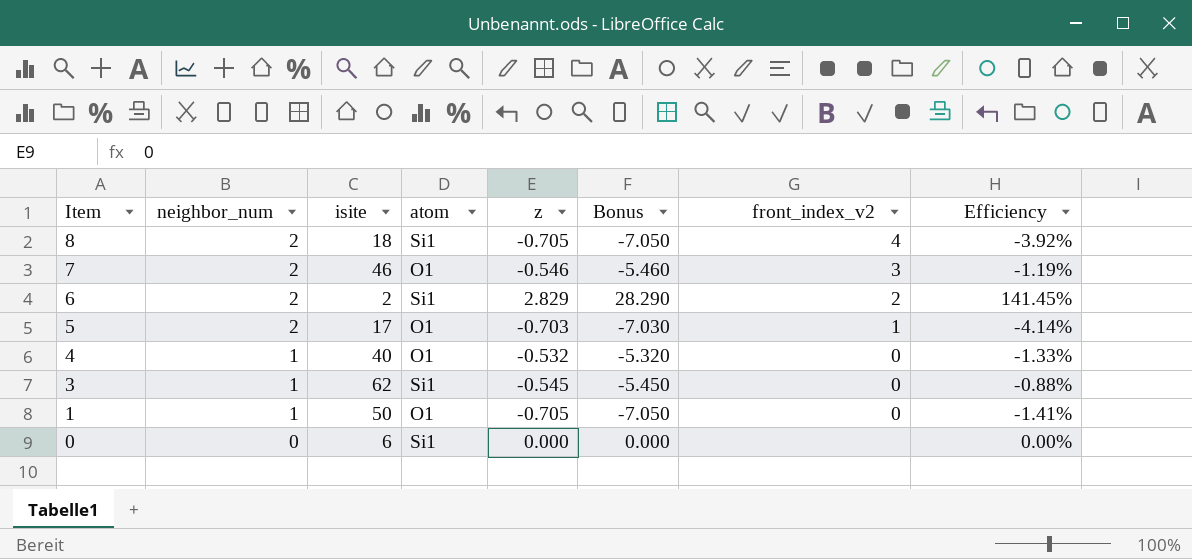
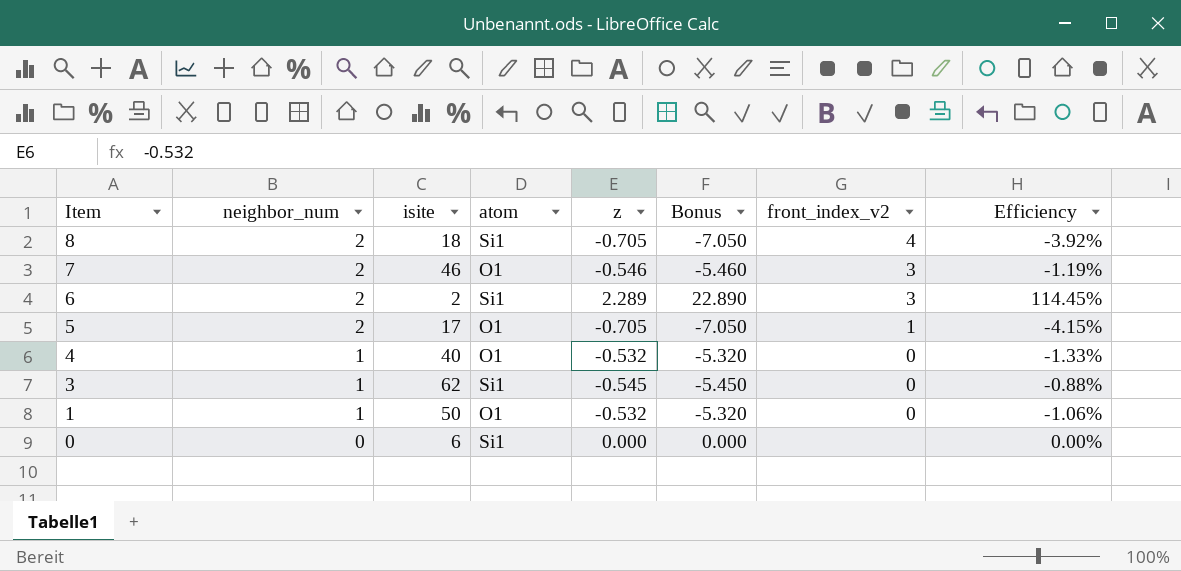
6 | z: 2.829 -> 2.289
6 | Bonus: 28.290 -> 22.890
6 | front_index_v2: 2 -> 3
6 | Efficiency: 141.45% -> 114.45%
5 | z: -0.703 -> -0.705
5 | Bonus: -7.030 -> -7.050
5 | Efficiency: -4.14% -> -4.15%
1 | z: -0.705 -> -0.532
1 | Bonus: -7.050 -> -5.320
1 | Efficiency: -1.41% -> -1.06%

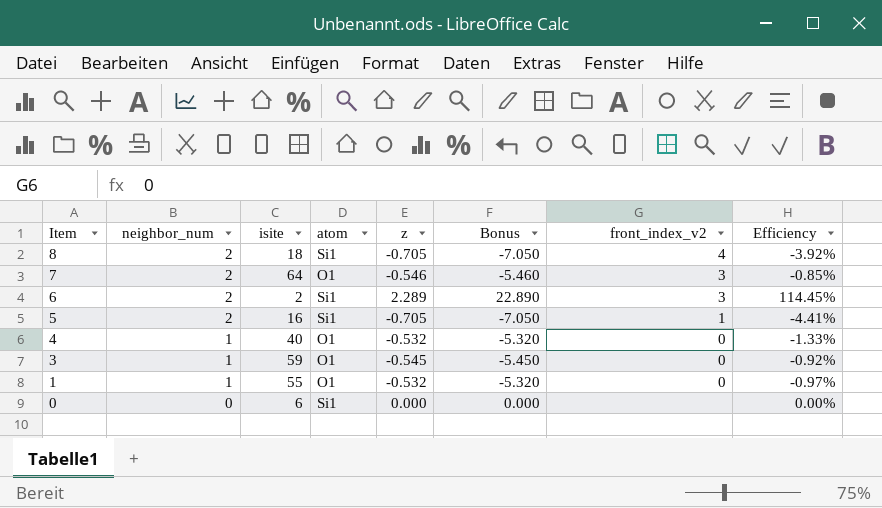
7 | isite: 46 -> 64
7 | Efficiency: -1.19% -> -0.85%
5 | isite: 17 -> 16
5 | atom: O1 -> Si1
5 | Efficiency: -4.15% -> -4.41%
3 | isite: 62 -> 59
3 | atom: Si1 -> O1
3 | Efficiency: -0.88% -> -0.92%
1 | isite: 50 -> 55
1 | Efficiency: -1.06% -> -0.97%

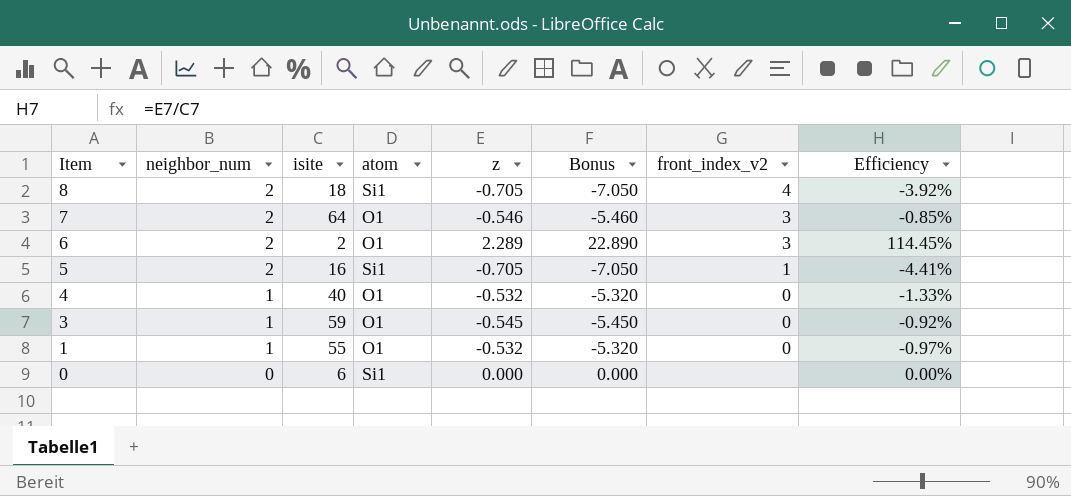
6 | atom: Si1 -> O1

